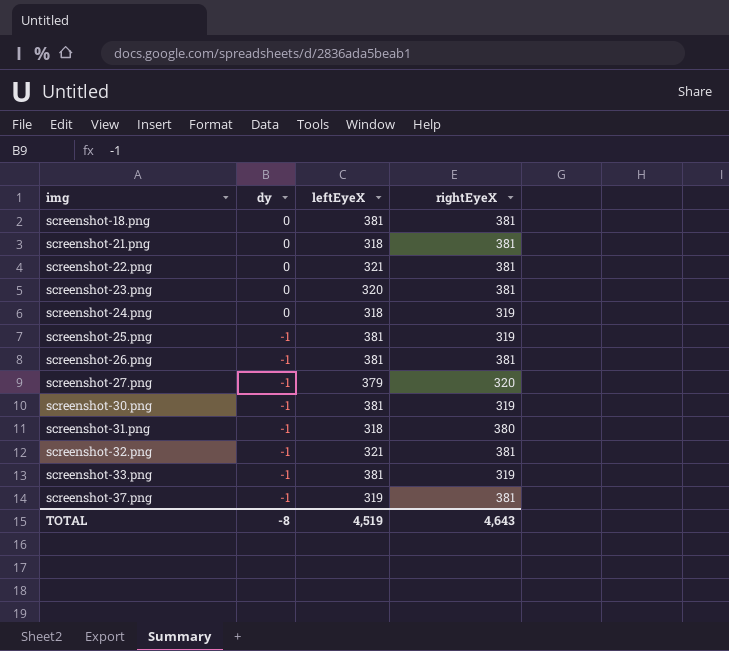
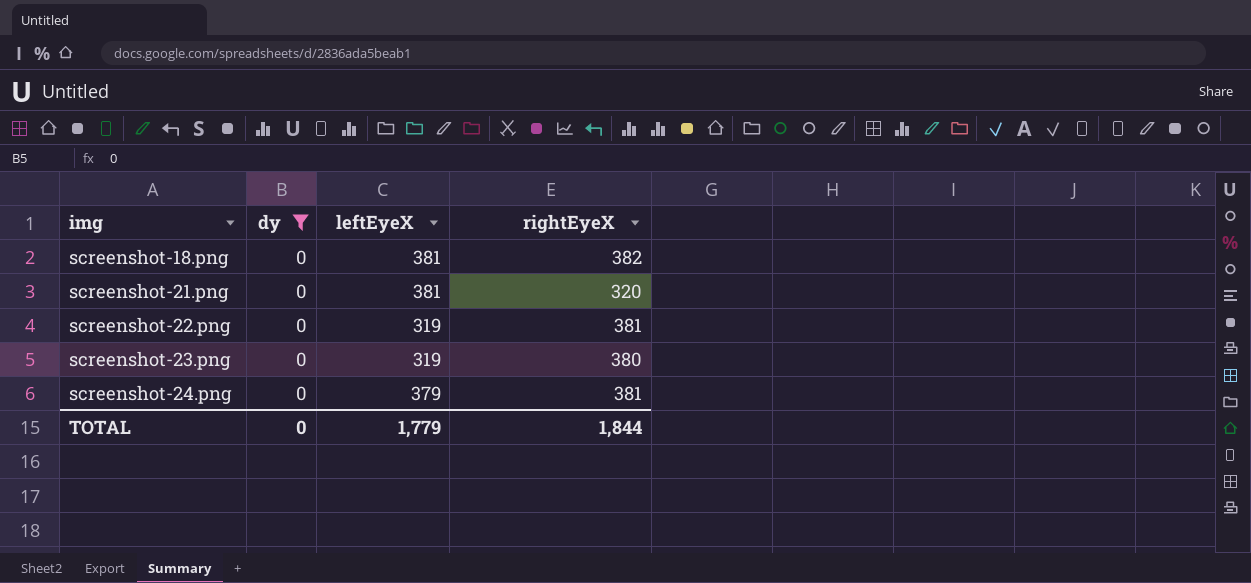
filter: none -> dy = 0
screenshot-18.png | rightEyeX: 381 -> 382
screenshot-21.png | leftEyeX: 318 -> 381
screenshot-21.png | rightEyeX: 381 -> 320
screenshot-22.png | leftEyeX: 321 -> 319
screenshot-23.png | leftEyeX: 320 -> 319
screenshot-23.png | rightEyeX: 381 -> 380
screenshot-24.png | leftEyeX: 318 -> 379
screenshot-24.png | rightEyeX: 319 -> 381
TOTAL | dy: -8 -> 0
TOTAL | leftEyeX: 4,519 -> 1,779
TOTAL | rightEyeX: 4,643 -> 1,844

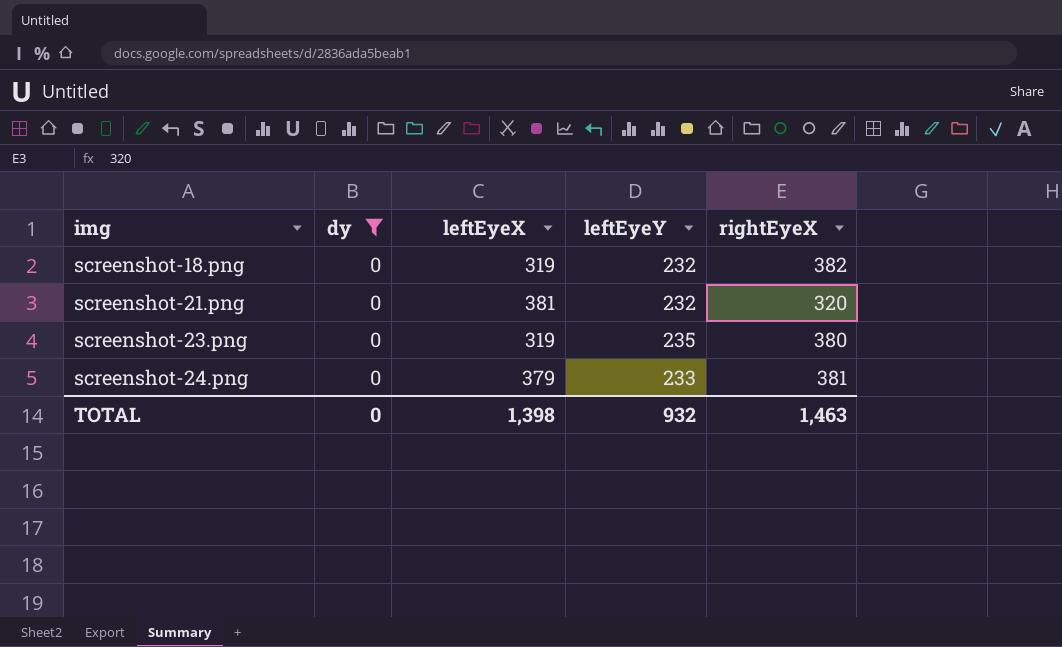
column leftEyeY | position: none -> 4
row screenshot-22.png: 0 | 319 | 381 -> none
screenshot-18.png | leftEyeX: 381 -> 319
TOTAL | leftEyeX: 1,779 -> 1,398
TOTAL | rightEyeX: 1,844 -> 1,463

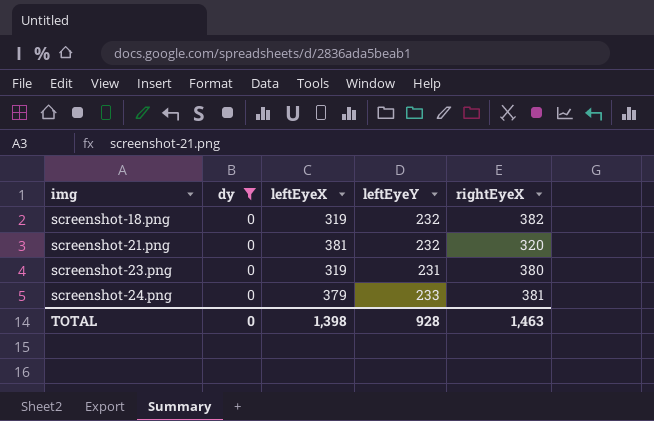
screenshot-23.png | leftEyeY: 235 -> 231
TOTAL | leftEyeY: 932 -> 928

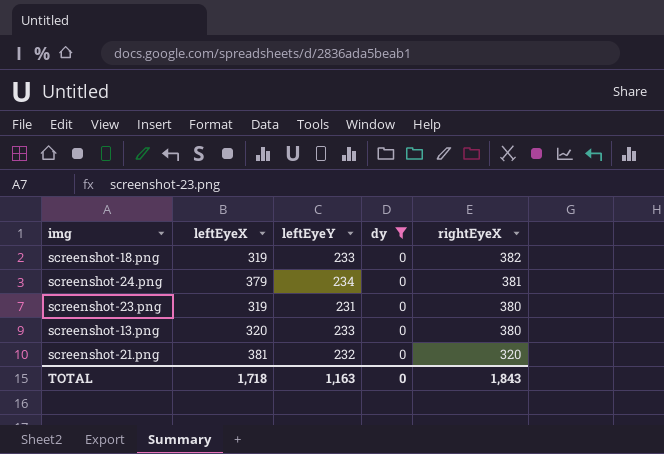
row order: img ascending -> rightEyeX descending
column dy | position: 2 -> 4
screenshot-18.png | leftEyeY: 232 -> 233
screenshot-24.png | leftEyeY: 233 -> 234
row screenshot-13.png: none -> 320 | 233 | 0 | 380
TOTAL | leftEyeX: 1,398 -> 1,718
TOTAL | leftEyeY: 928 -> 1,163
TOTAL | rightEyeX: 1,463 -> 1,843

